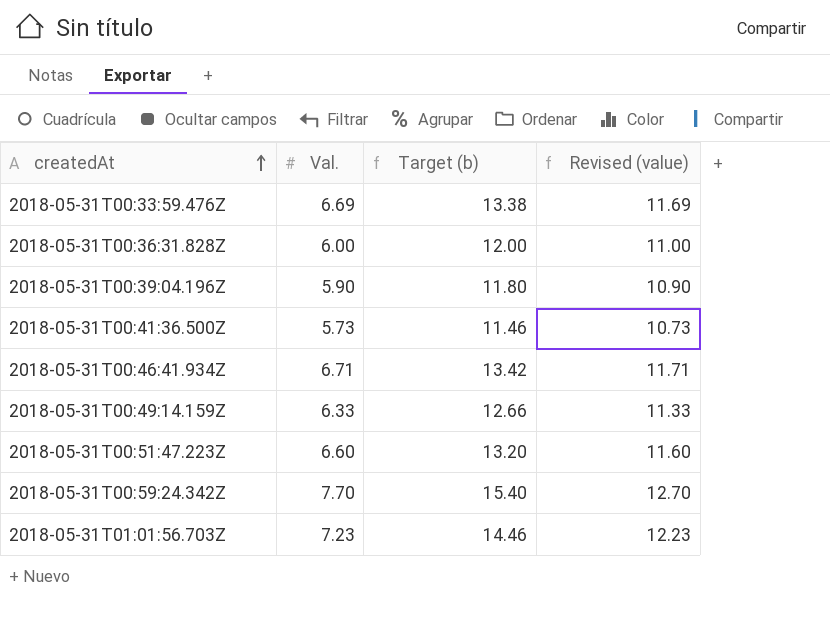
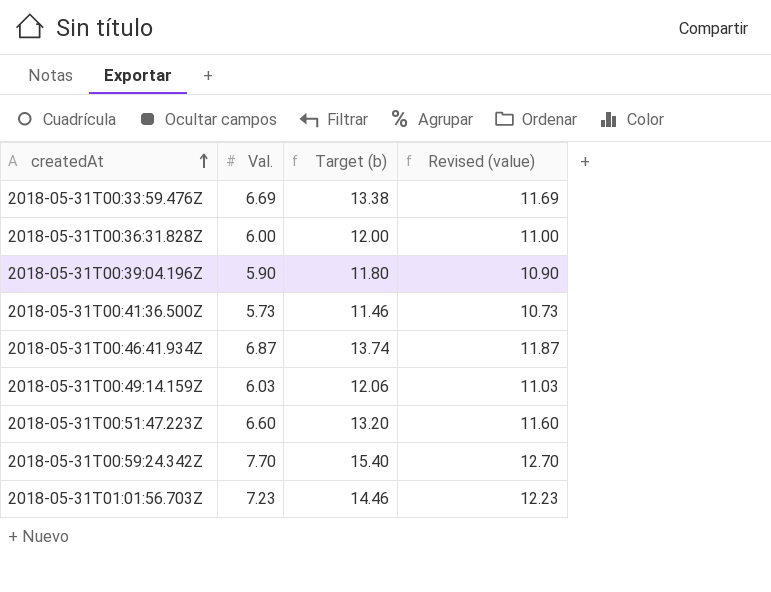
2018-05-31T00:46:41.934Z | Val.: 6.71 -> 6.87
2018-05-31T00:46:41.934Z | Target (b): 13.42 -> 13.74
2018-05-31T00:46:41.934Z | Revised (value): 11.71 -> 11.87
2018-05-31T00:49:14.159Z | Val.: 6.33 -> 6.03
2018-05-31T00:49:14.159Z | Target (b): 12.66 -> 12.06
2018-05-31T00:49:14.159Z | Revised (value): 11.33 -> 11.03

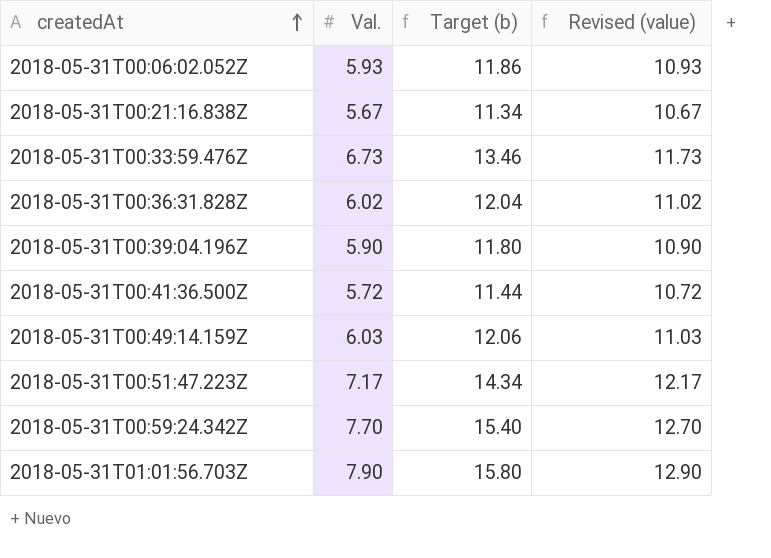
row 2018-05-31T00:46:41.934Z: 6.87 | 13.74 | 11.87 -> none
row 2018-05-31T00:06:02.052Z: none -> 5.93 | 11.86 | 10.93
row 2018-05-31T00:21:16.838Z: none -> 5.67 | 11.34 | 10.67
2018-05-31T00:33:59.476Z | Val.: 6.69 -> 6.73
2018-05-31T00:33:59.476Z | Target (b): 13.38 -> 13.46
2018-05-31T00:33:59.476Z | Revised (value): 11.69 -> 11.73
2018-05-31T00:36:31.828Z | Val.: 6.00 -> 6.02
2018-05-31T00:36:31.828Z | Target (b): 12.00 -> 12.04
2018-05-31T00:36:31.828Z | Revised (value): 11.00 -> 11.02
2018-05-31T00:41:36.500Z | Val.: 5.73 -> 5.72
2018-05-31T00:41:36.500Z | Target (b): 11.46 -> 11.44
2018-05-31T00:41:36.500Z | Revised (value): 10.73 -> 10.72
2018-05-31T00:51:47.223Z | Val.: 6.60 -> 7.17
2018-05-31T00:51:47.223Z | Target (b): 13.20 -> 14.34
2018-05-31T00:51:47.223Z | Revised (value): 11.60 -> 12.17
2018-05-31T01:01:56.703Z | Val.: 7.23 -> 7.90
2018-05-31T01:01:56.703Z | Target (b): 14.46 -> 15.80
2018-05-31T01:01:56.703Z | Revised (value): 12.23 -> 12.90

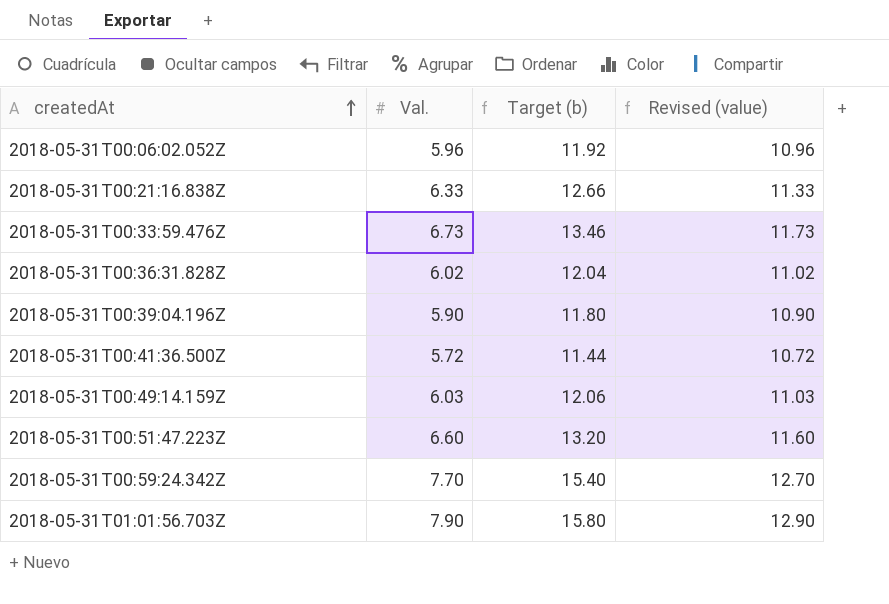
2018-05-31T00:06:02.052Z | Val.: 5.93 -> 5.96
2018-05-31T00:06:02.052Z | Target (b): 11.86 -> 11.92
2018-05-31T00:06:02.052Z | Revised (value): 10.93 -> 10.96
2018-05-31T00:21:16.838Z | Val.: 5.67 -> 6.33
2018-05-31T00:21:16.838Z | Target (b): 11.34 -> 12.66
2018-05-31T00:21:16.838Z | Revised (value): 10.67 -> 11.33
2018-05-31T00:51:47.223Z | Val.: 7.17 -> 6.60
2018-05-31T00:51:47.223Z | Target (b): 14.34 -> 13.20
2018-05-31T00:51:47.223Z | Revised (value): 12.17 -> 11.60

